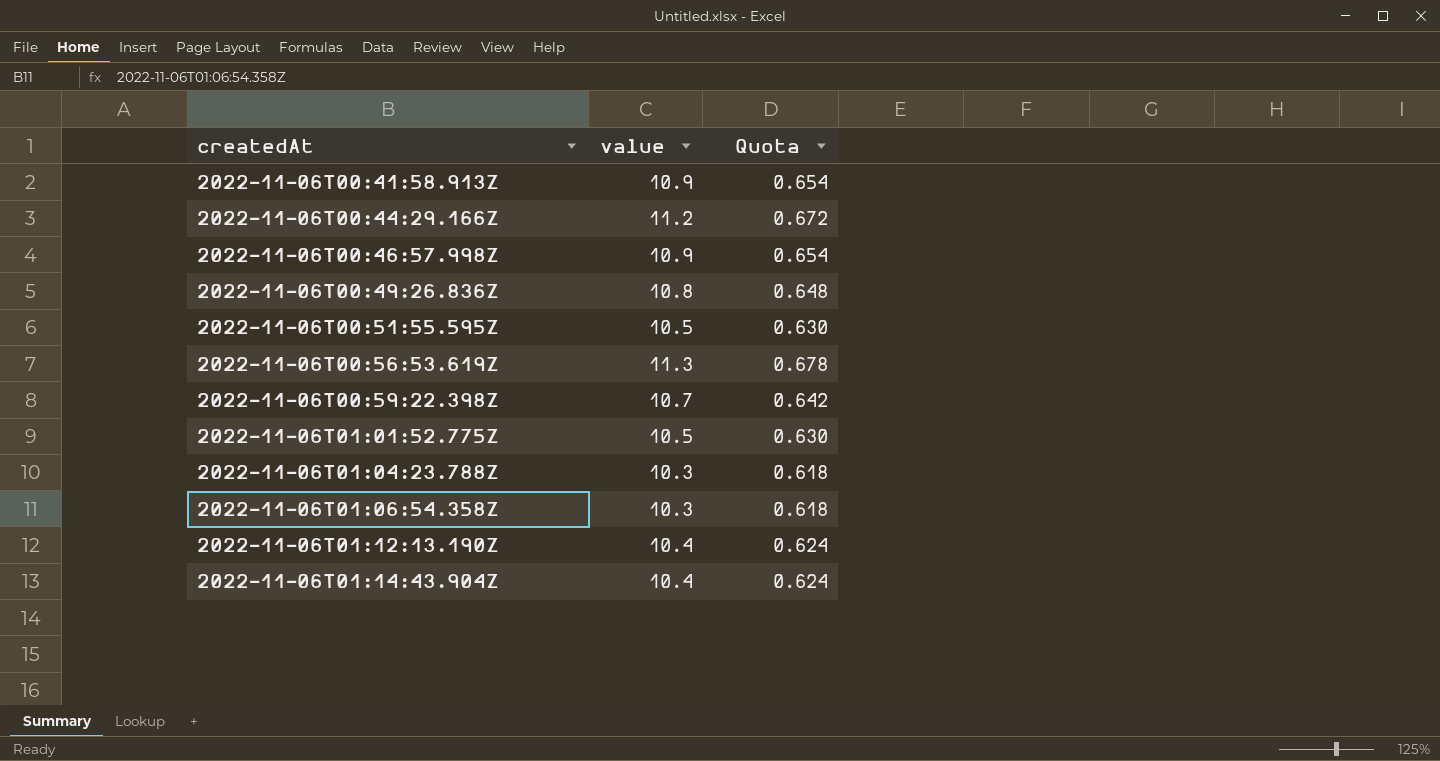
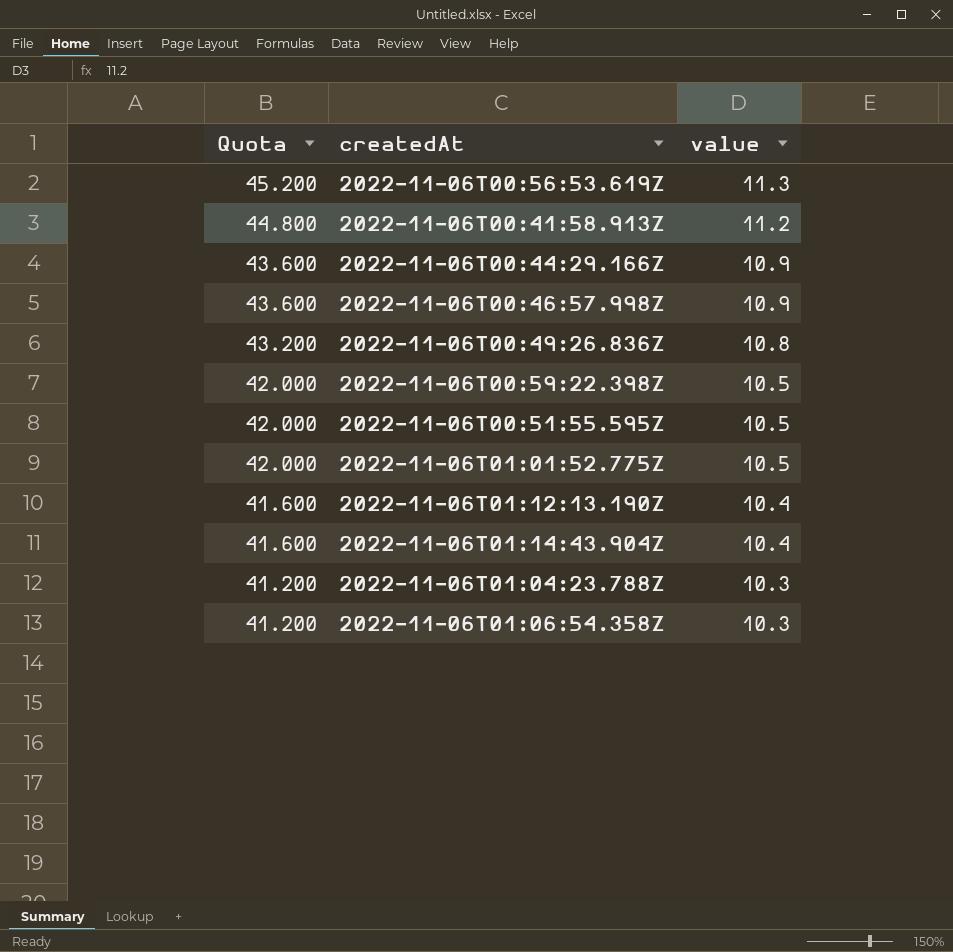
row order: createdAt ascending -> Quota descending
column Quota | formula: [value] * 0.06 -> [value] * 4
column Quota | position: 3 -> 1
2022-11-06T00:41:58.913Z | value: 10.9 -> 11.2
2022-11-06T00:44:29.166Z | value: 11.2 -> 10.9
2022-11-06T00:59:22.398Z | value: 10.7 -> 10.5

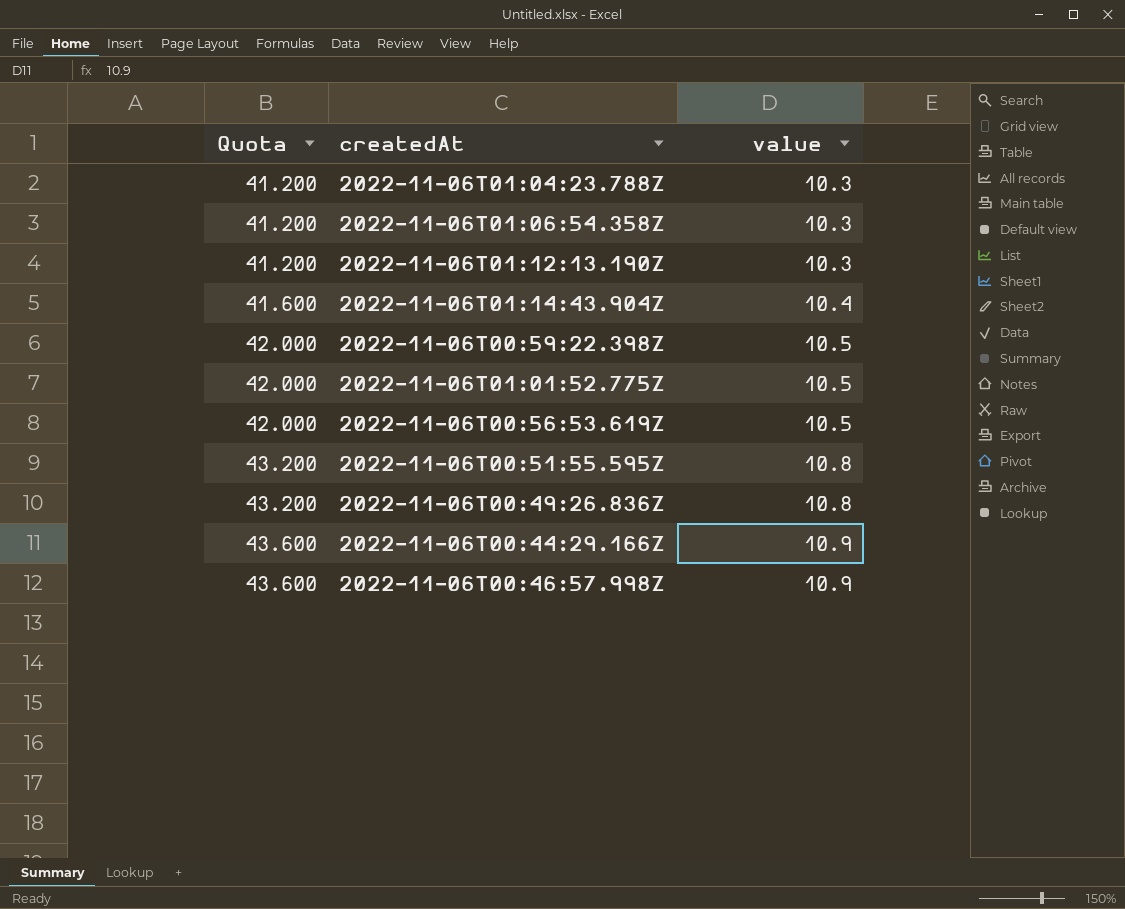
row order: Quota descending -> Quota ascending
row 2022-11-06T00:41:58.913Z: 44.800 | 11.2 -> none
2022-11-06T01:12:13.190Z | Quota: 41.600 -> 41.200
2022-11-06T01:12:13.190Z | value: 10.4 -> 10.3
2022-11-06T00:56:53.619Z | Quota: 45.200 -> 42.000
2022-11-06T00:56:53.619Z | value: 11.3 -> 10.5
2022-11-06T00:51:55.595Z | Quota: 42.000 -> 43.200
2022-11-06T00:51:55.595Z | value: 10.5 -> 10.8

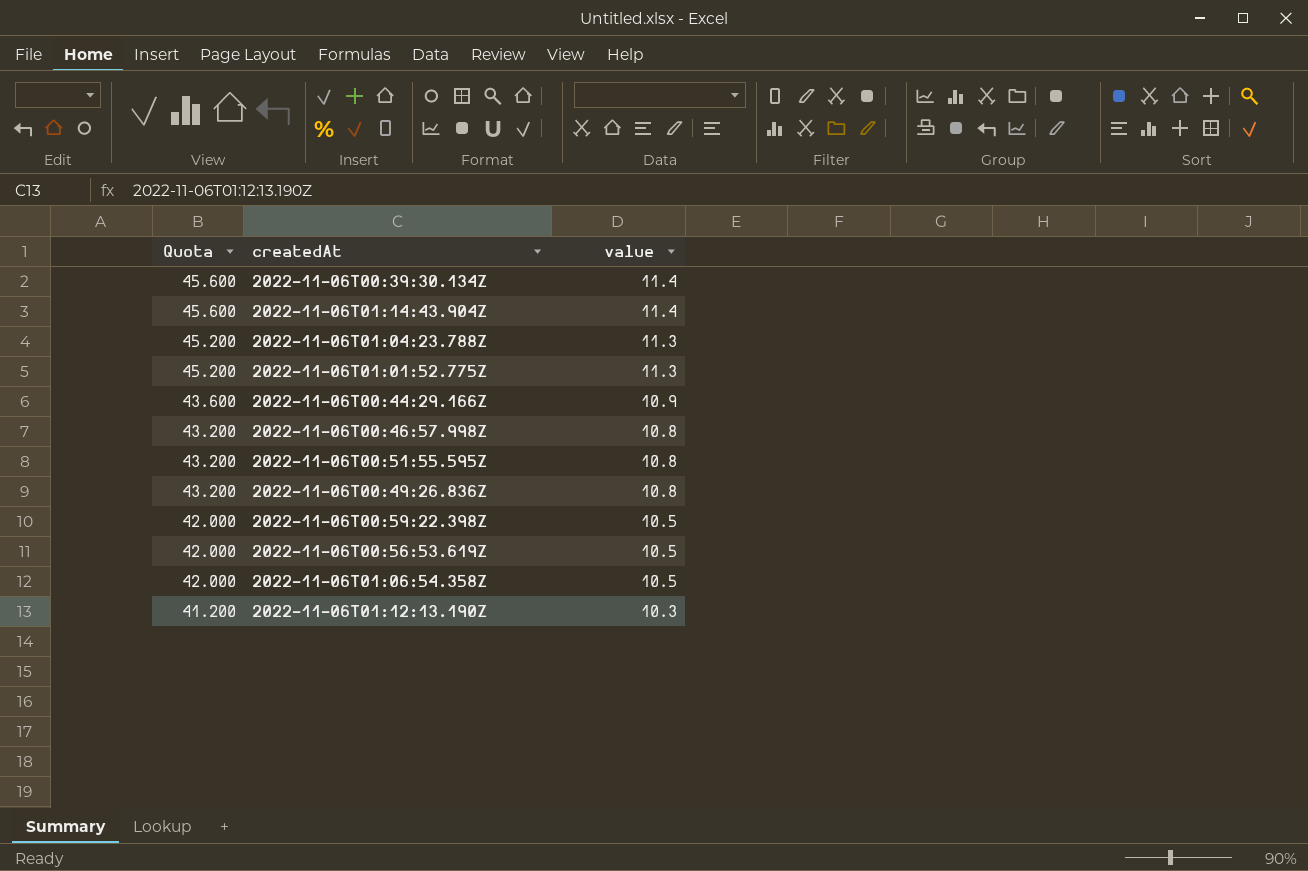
row order: Quota ascending -> Quota descending
row 2022-11-06T00:39:30.134Z: none -> 45.600 | 11.4
2022-11-06T01:14:43.904Z | Quota: 41.600 -> 45.600
2022-11-06T01:14:43.904Z | value: 10.4 -> 11.4
2022-11-06T01:04:23.788Z | Quota: 41.200 -> 45.200
2022-11-06T01:04:23.788Z | value: 10.3 -> 11.3
2022-11-06T01:01:52.775Z | Quota: 42.000 -> 45.200
2022-11-06T01:01:52.775Z | value: 10.5 -> 11.3
2022-11-06T00:46:57.998Z | Quota: 43.600 -> 43.200
2022-11-06T00:46:57.998Z | value: 10.9 -> 10.8
2022-11-06T01:06:54.358Z | Quota: 41.200 -> 42.000
2022-11-06T01:06:54.358Z | value: 10.3 -> 10.5

